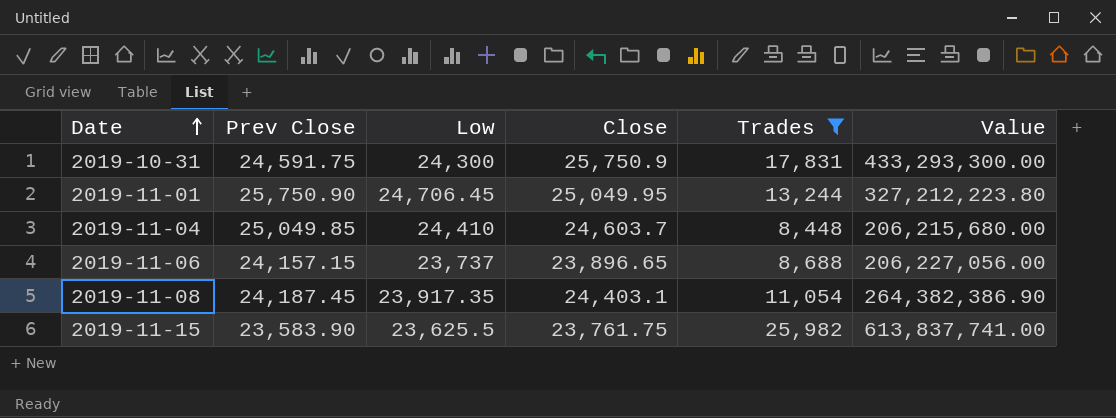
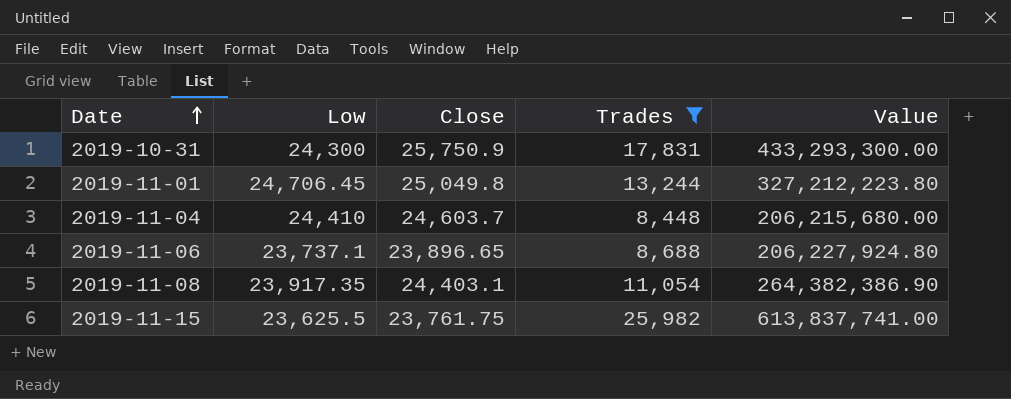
column Prev Close | position: 2 -> none
2019-11-01 | Close: 25,049.95 -> 25,049.8
2019-11-06 | Low: 23,737 -> 23,737.1
2019-11-06 | Value: 206,227,056.00 -> 206,227,924.80

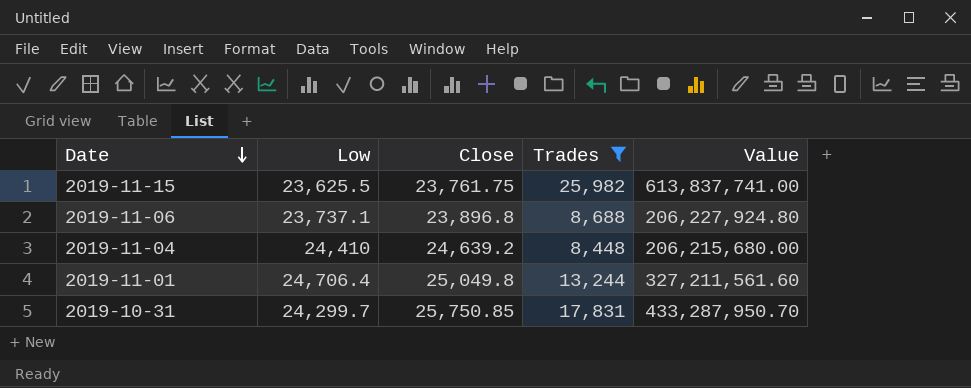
row order: Date ascending -> Date descending
row 2019-11-08: 23,917.35 | 24,403.1 | 11,054 | 264,382,386.90 -> none
2019-11-06 | Close: 23,896.65 -> 23,896.8
2019-11-04 | Close: 24,603.7 -> 24,639.2
2019-11-01 | Low: 24,706.45 -> 24,706.4
2019-11-01 | Value: 327,212,223.80 -> 327,211,561.60
2019-10-31 | Low: 24,300 -> 24,299.7
2019-10-31 | Close: 25,750.9 -> 25,750.85
2019-10-31 | Value: 433,293,300.00 -> 433,287,950.70

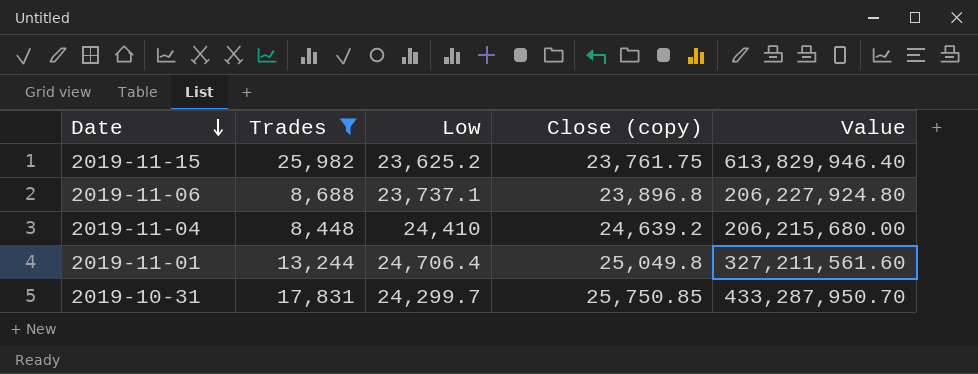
column Trades | position: 4 -> 2
column name: Close -> Close (copy)
2019-11-15 | Low: 23,625.5 -> 23,625.2
2019-11-15 | Value: 613,837,741.00 -> 613,829,946.40

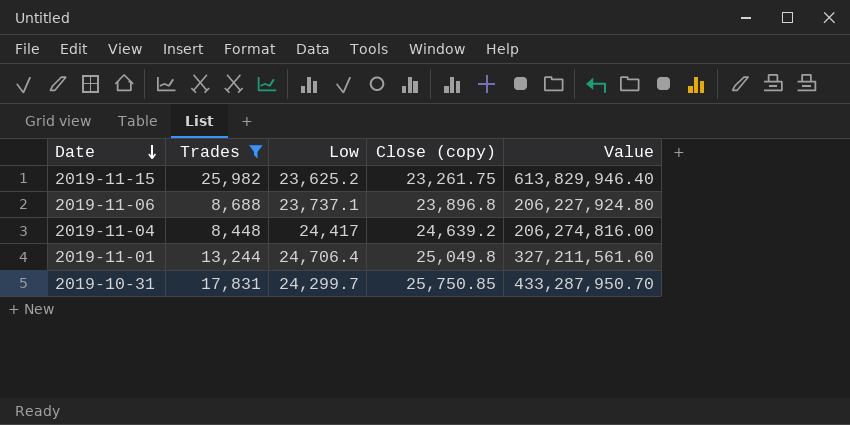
2019-11-15 | Close (copy): 23,761.75 -> 23,261.75
2019-11-04 | Low: 24,410 -> 24,417
2019-11-04 | Value: 206,215,680.00 -> 206,274,816.00

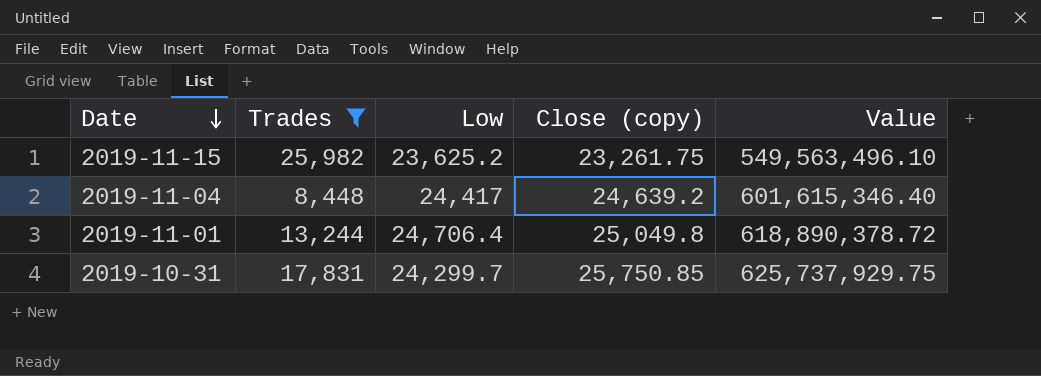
column Value | formula: [Trades] * [Low] -> [Low] * [Close (copy)]
row 2019-11-06: 8,688 | 23,737.1 | 23,896.8 | 206,227,924.80 -> none

